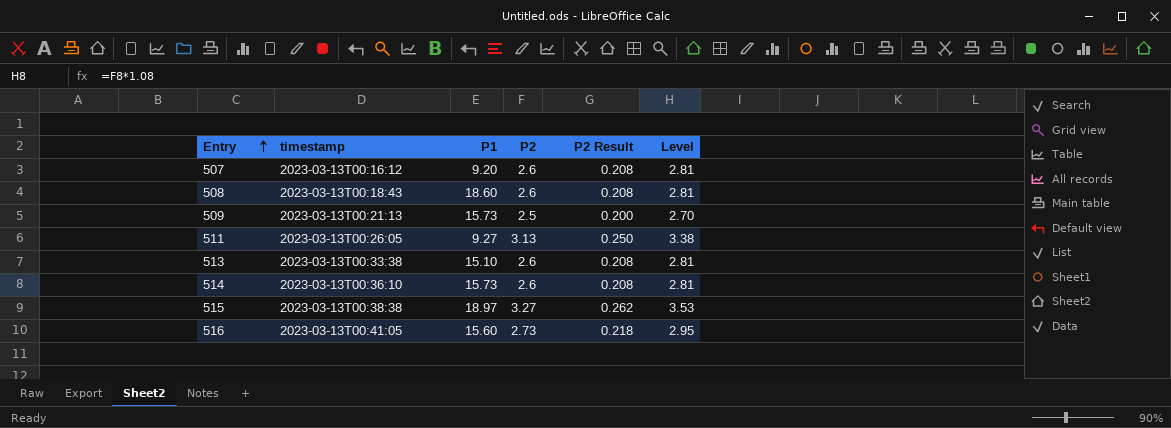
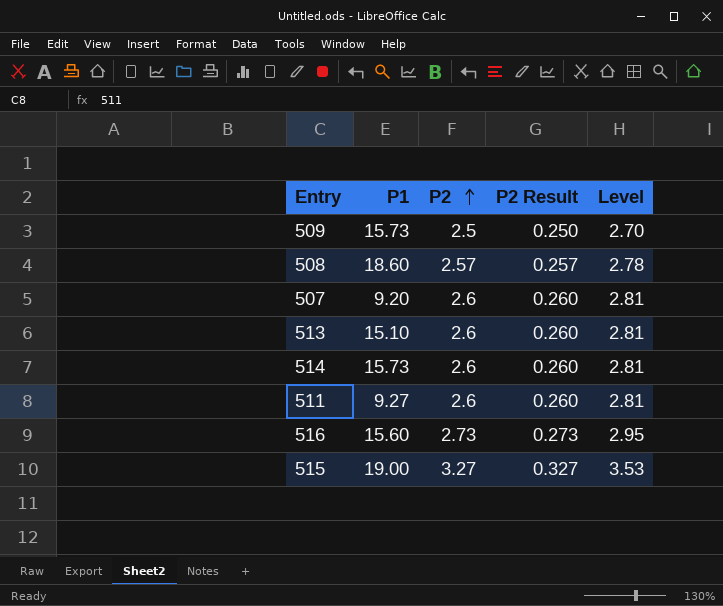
row order: Entry ascending -> P2 ascending
column timestamp | position: 2 -> none
column P2 Result | formula: [P2] * 0.08 -> [P2] * 0.1
508 | P2: 2.6 -> 2.57
508 | Level: 2.81 -> 2.78
511 | P2: 3.13 -> 2.6
511 | Level: 3.38 -> 2.81
515 | P1: 18.97 -> 19.00

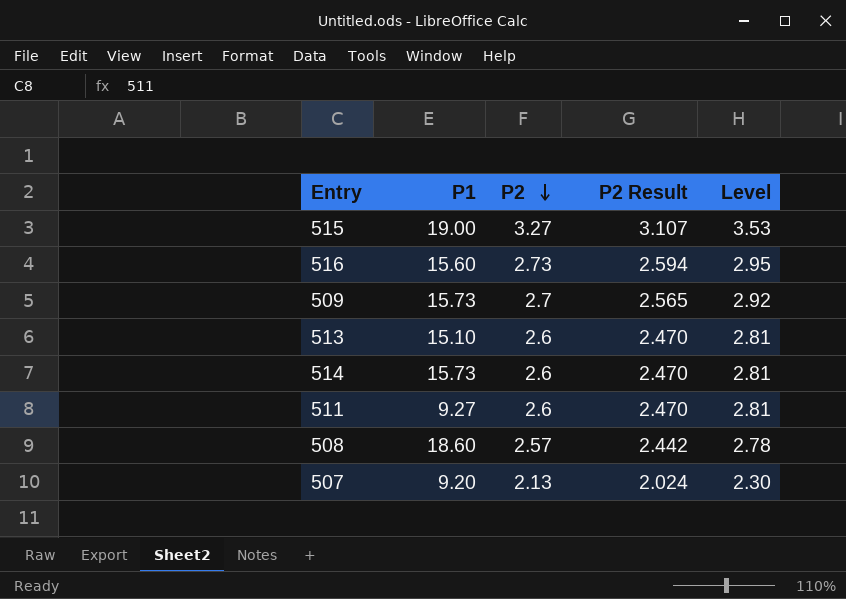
row order: P2 ascending -> P2 descending
column P2 Result | formula: [P2] * 0.1 -> [P2] * 0.95
509 | P2: 2.5 -> 2.7
509 | Level: 2.70 -> 2.92
507 | P2: 2.6 -> 2.13
507 | Level: 2.81 -> 2.30

